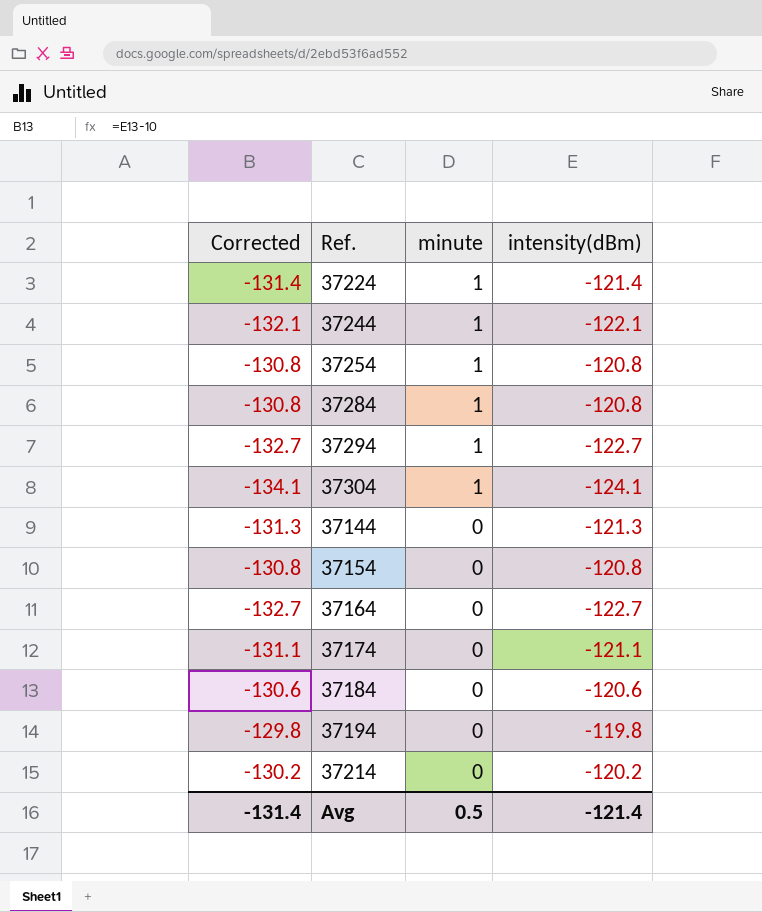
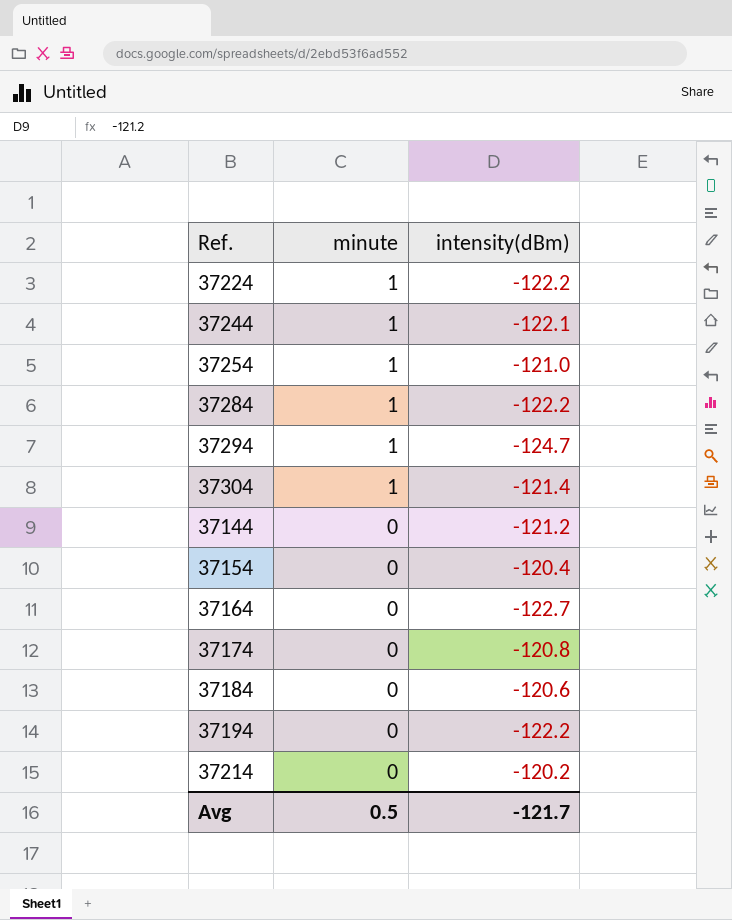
column Corrected | formula: [intensity(dBm)] - 10 -> none
37224 | intensity(dBm): -121.4 -> -122.2
37254 | intensity(dBm): -120.8 -> -121.0
37284 | intensity(dBm): -120.8 -> -122.2
37294 | intensity(dBm): -122.7 -> -124.7
37304 | intensity(dBm): -124.1 -> -121.4
37144 | intensity(dBm): -121.3 -> -121.2
37154 | intensity(dBm): -120.8 -> -120.4
37174 | intensity(dBm): -121.1 -> -120.8
37194 | intensity(dBm): -119.8 -> -122.2
Avg | intensity(dBm): -121.4 -> -121.7

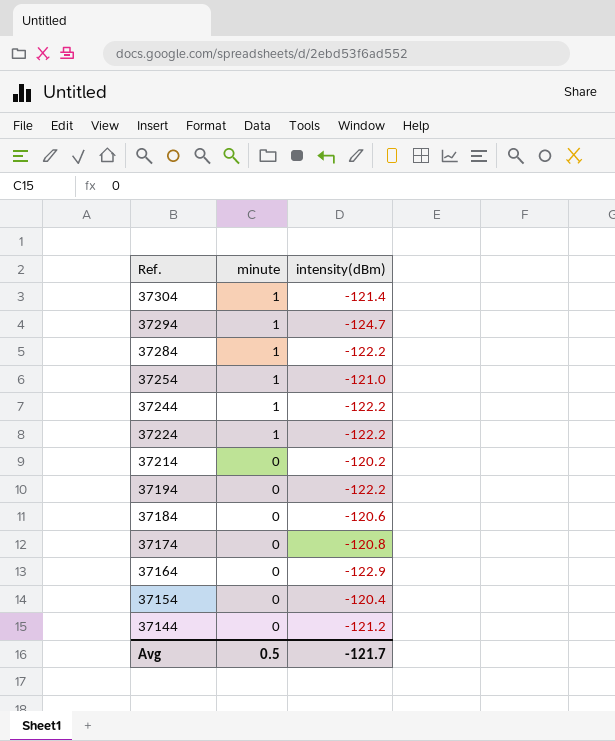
row order: minute descending -> Ref. descending
37244 | intensity(dBm): -122.1 -> -122.2
37164 | intensity(dBm): -122.7 -> -122.9

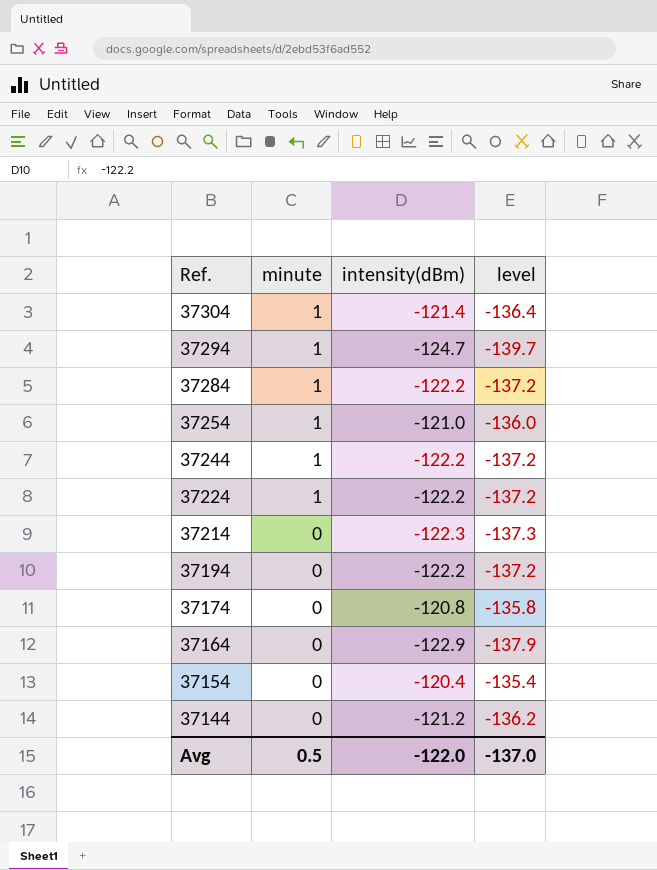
column level | formula: none -> [intensity(dBm)] - 15
row 37184: 0 | -120.6 -> none
37214 | intensity(dBm): -120.2 -> -122.3
Avg | intensity(dBm): -121.7 -> -122.0

